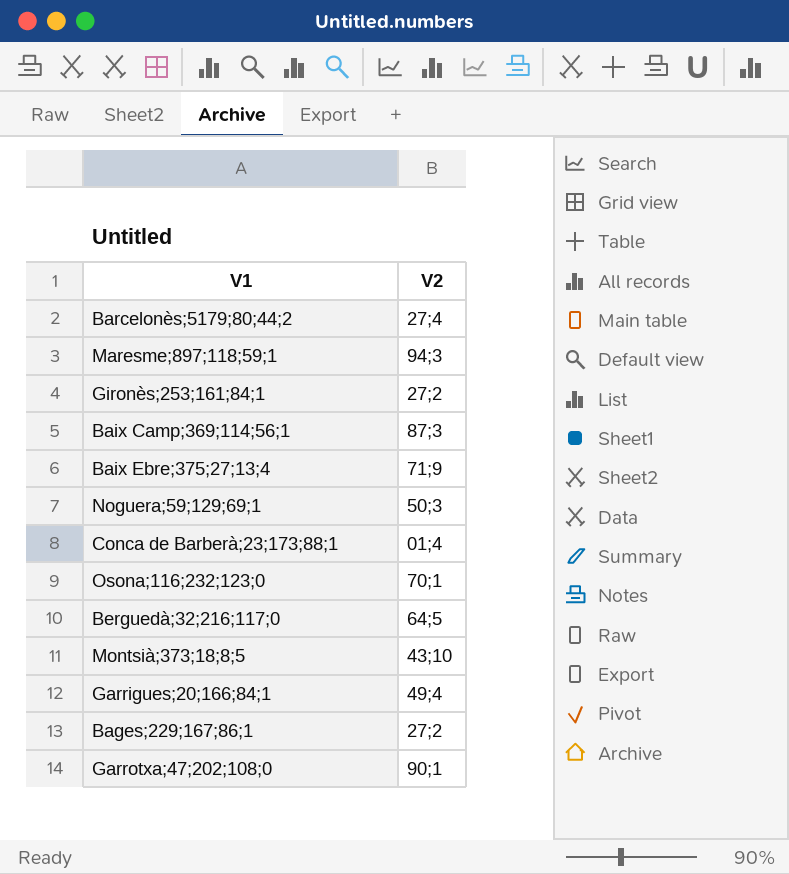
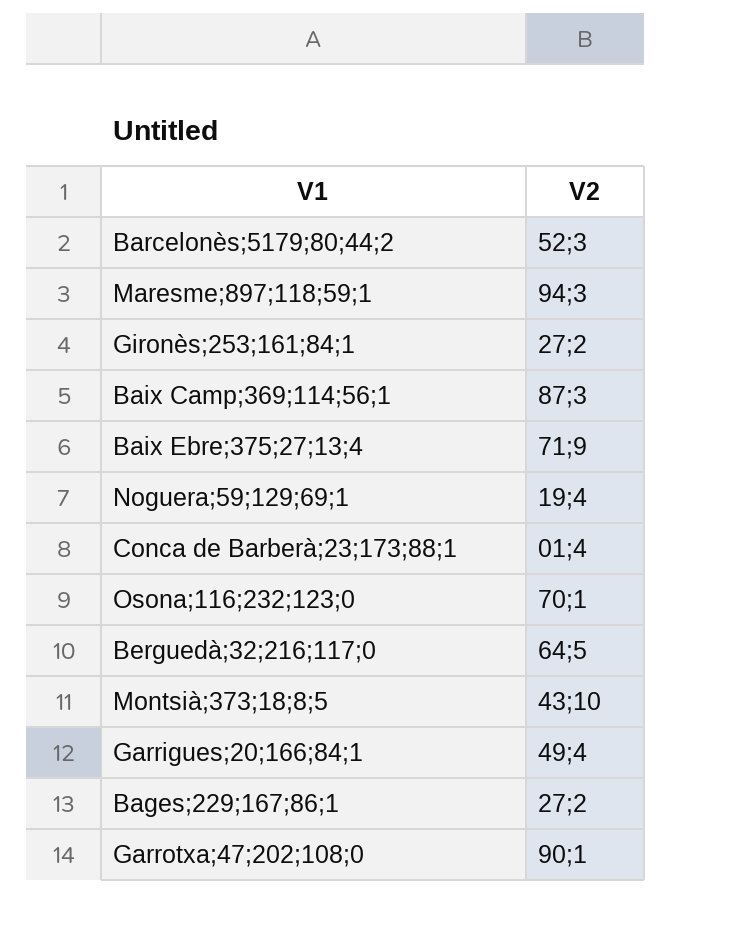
Barcelonès;5179;80;44;2 | V2: 27;4 -> 52;3
Noguera;59;129;69;1 | V2: 50;3 -> 19;4

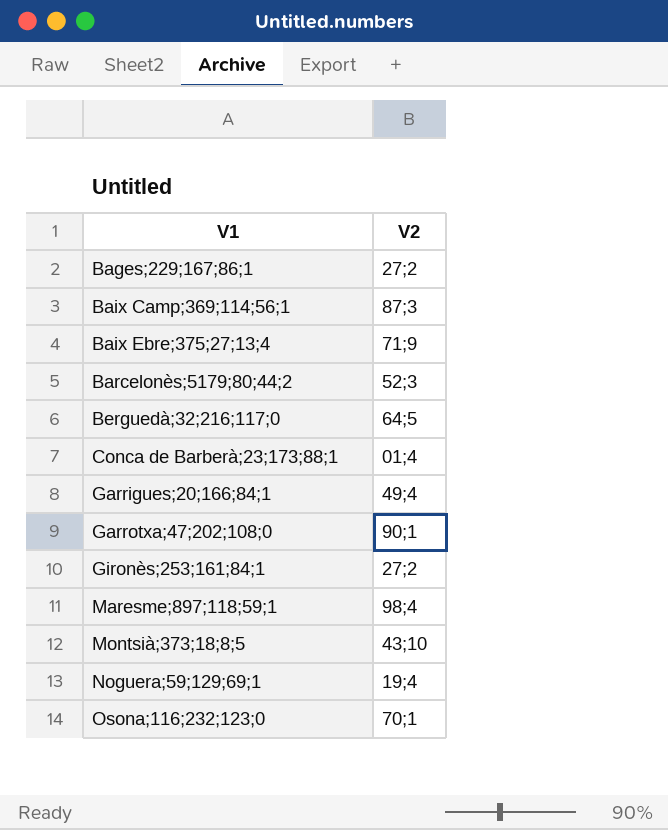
row order: none -> V1 ascending
Maresme;897;118;59;1 | V2: 94;3 -> 98;4

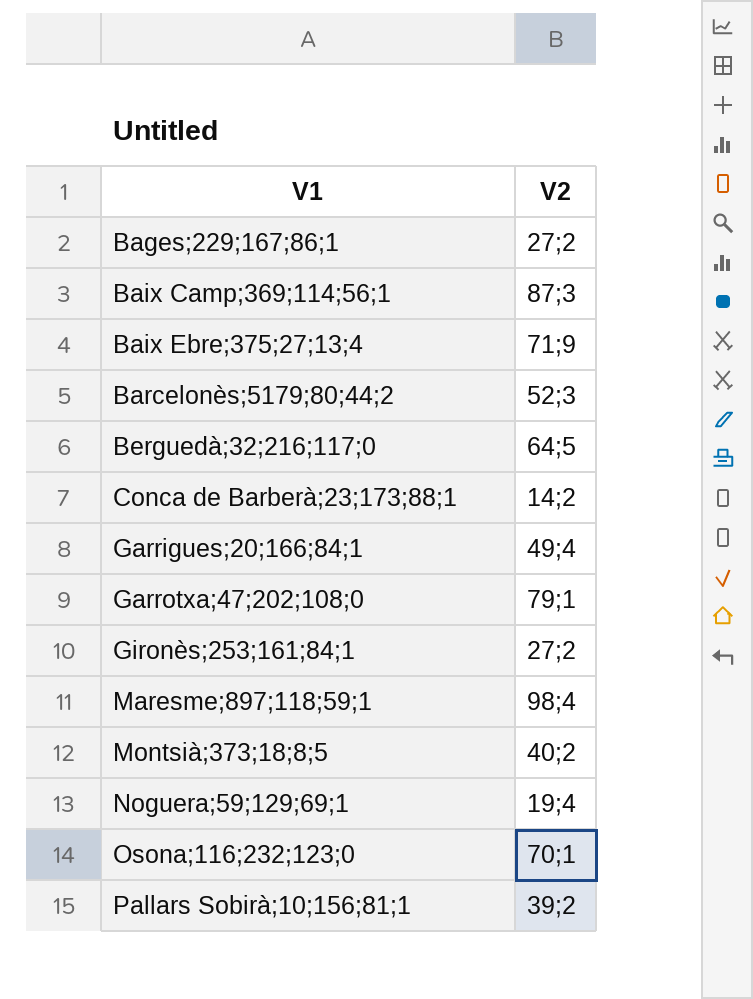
Conca de Barberà;23;173;88;1 | V2: 01;4 -> 14;2
Garrotxa;47;202;108;0 | V2: 90;1 -> 79;1
Montsià;373;18;8;5 | V2: 43;10 -> 40;2
row Pallars Sobirà;10;156;81;1: none -> 39;2

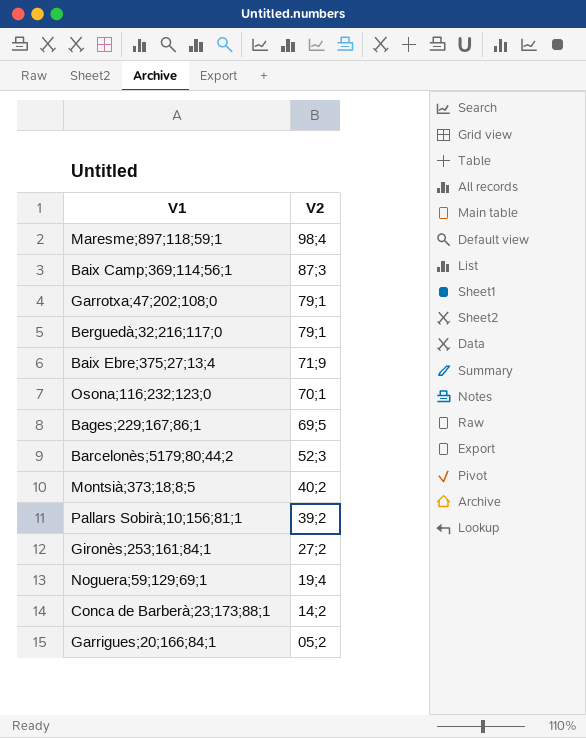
row order: V1 ascending -> V2 descending
Berguedà;32;216;117;0 | V2: 64;5 -> 79;1
Bages;229;167;86;1 | V2: 27;2 -> 69;5
Garrigues;20;166;84;1 | V2: 49;4 -> 05;2

